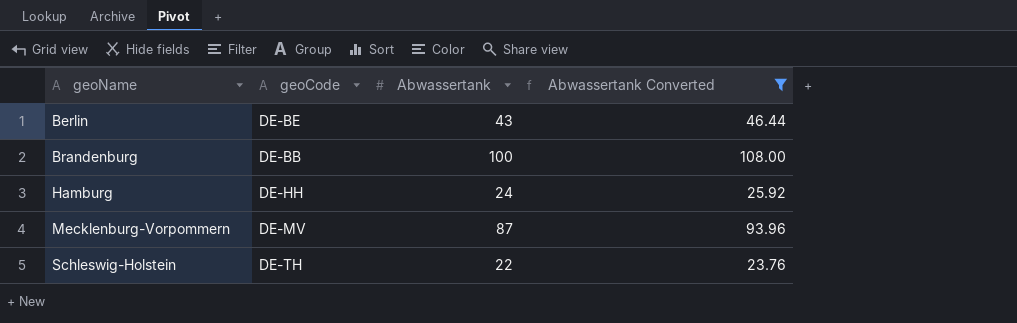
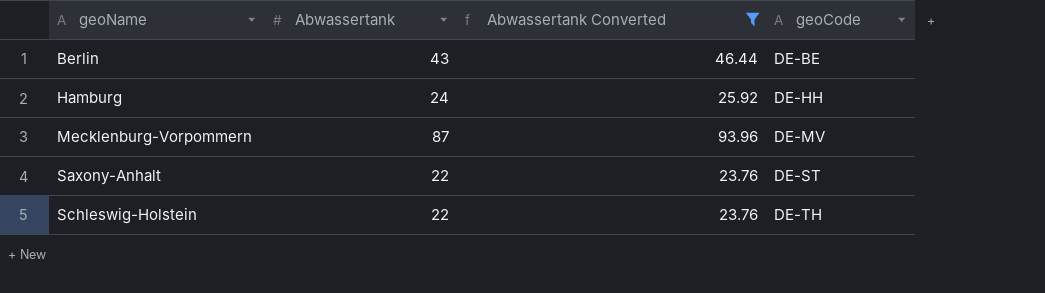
column geoCode | position: 2 -> 4
row Brandenburg: DE-BB | 100 | 108.00 -> none
row Saxony-Anhalt: none -> 22 | 23.76 | DE-ST

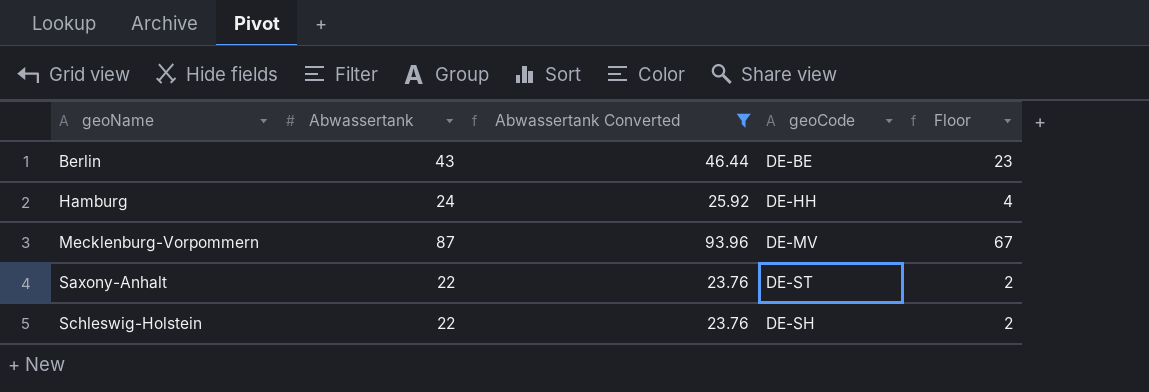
column Floor | formula: none -> [Abwassertank] - 20
Schleswig-Holstein | geoCode: DE-TH -> DE-SH

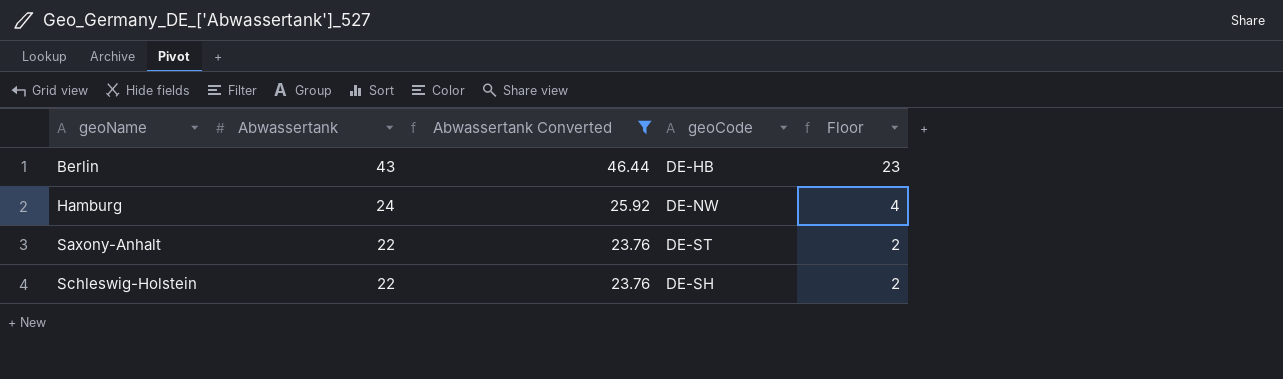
row Mecklenburg-Vorpommern: 87 | 93.96 | DE-MV | 67 -> none
Berlin | geoCode: DE-BE -> DE-HB
Hamburg | geoCode: DE-HH -> DE-NW

